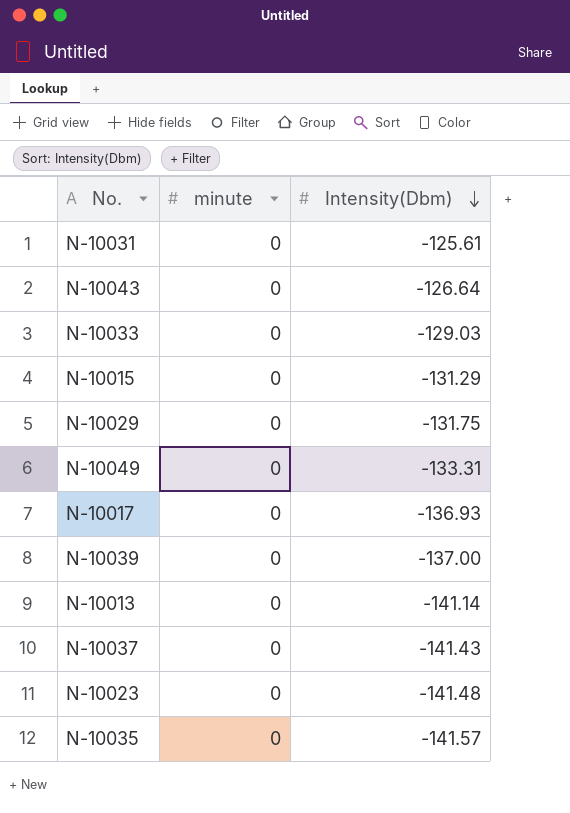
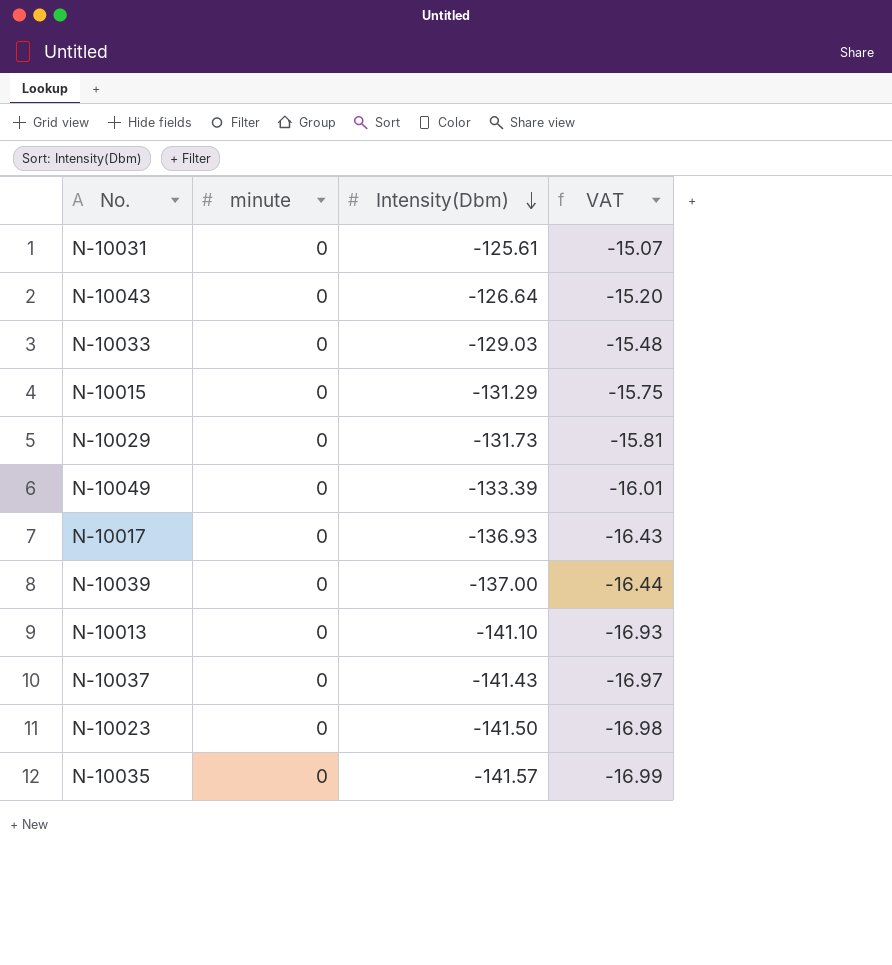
column VAT | formula: none -> [Intensity(Dbm)] * 0.12
N-10029 | Intensity(Dbm): -131.75 -> -131.73
N-10049 | Intensity(Dbm): -133.31 -> -133.39
N-10013 | Intensity(Dbm): -141.14 -> -141.10
N-10023 | Intensity(Dbm): -141.48 -> -141.50

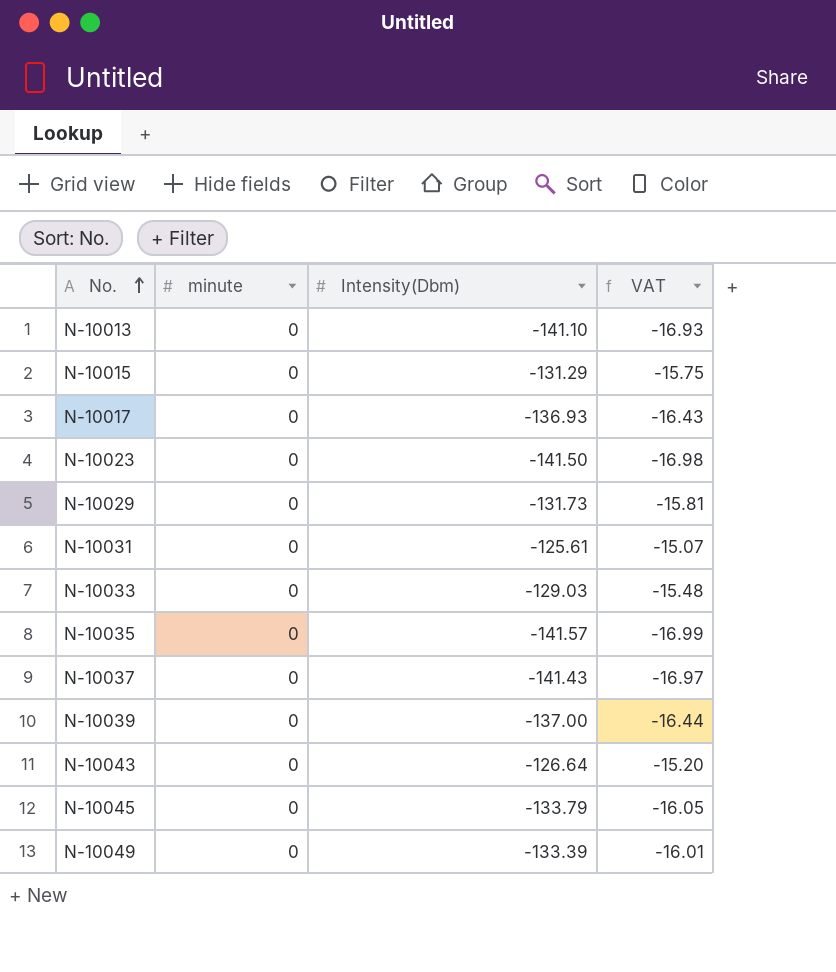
row order: Intensity(Dbm) descending -> No. ascending
row N-10045: none -> 0 | -133.79 | -16.05

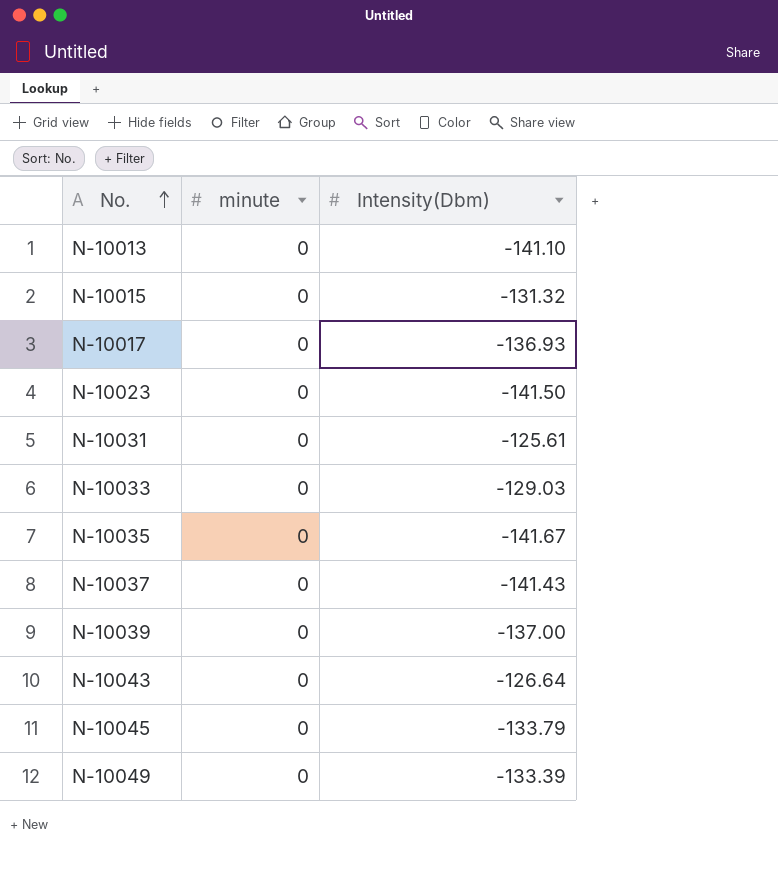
column VAT | formula: [Intensity(Dbm)] * 0.12 -> none
row N-10029: 0 | -131.73 | -15.81 -> none
N-10015 | Intensity(Dbm): -131.29 -> -131.32
N-10035 | Intensity(Dbm): -141.57 -> -141.67

